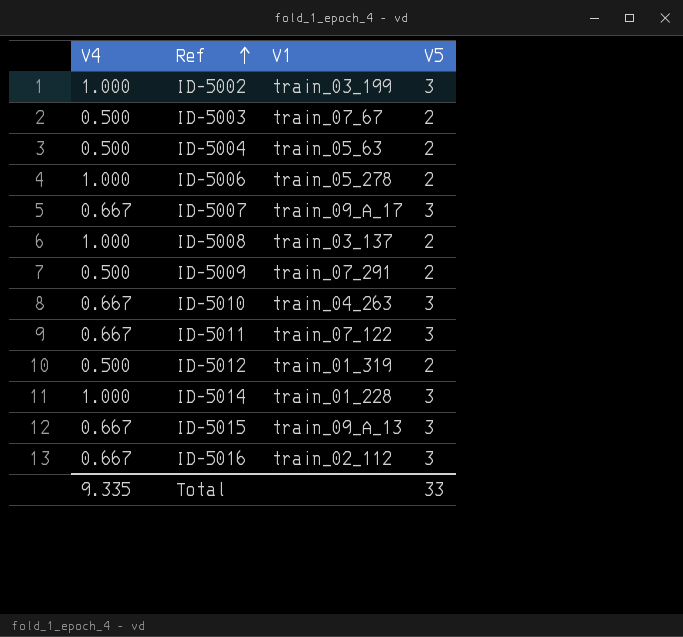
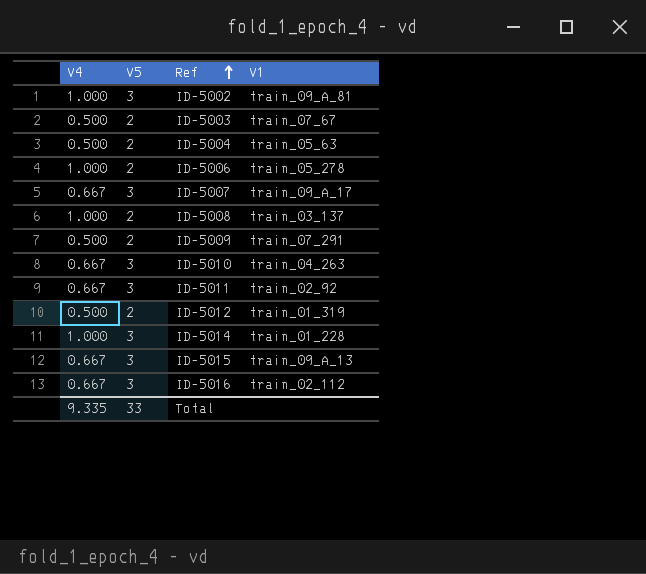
column V5 | position: 4 -> 2
ID-5002 | V1: train_03_199 -> train_09_A_81
ID-5011 | V1: train_07_122 -> train_02_92

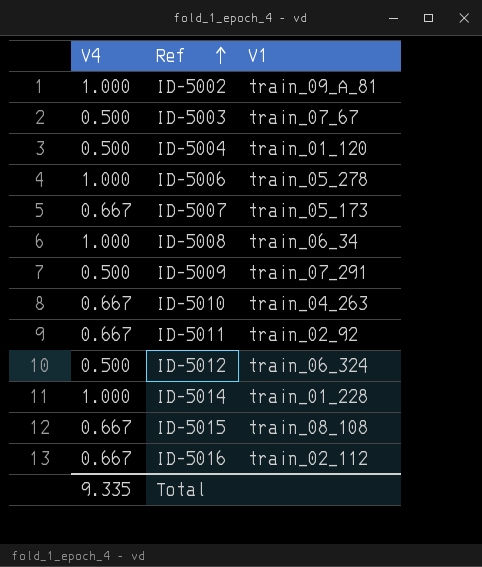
column V5 | position: 2 -> none
ID-5004 | V1: train_05_63 -> train_01_120
ID-5007 | V1: train_09_A_17 -> train_05_173
ID-5008 | V1: train_03_137 -> train_06_34
ID-5012 | V1: train_01_319 -> train_06_324
ID-5015 | V1: train_09_A_13 -> train_08_108

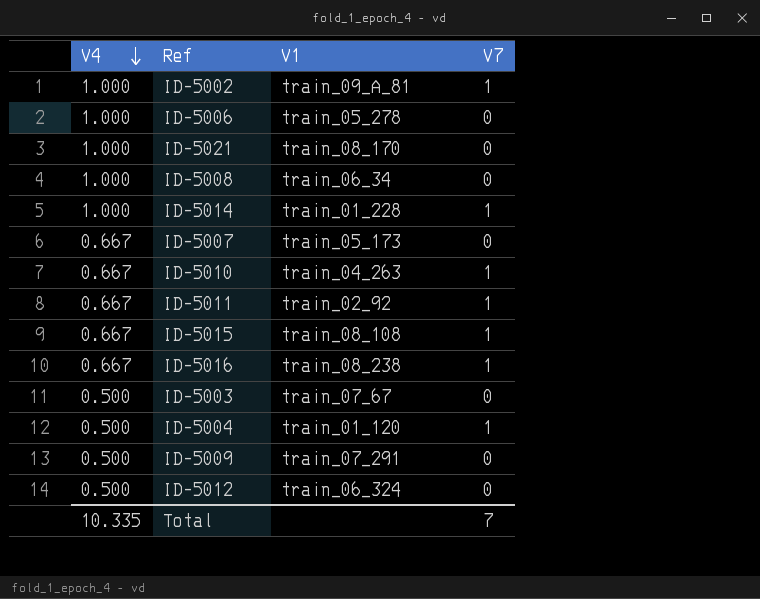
row order: Ref ascending -> V4 descending
column V7 | position: none -> 4
row ID-5021: none -> 1.000 | train_08_170 | 0
ID-5016 | V1: train_02_112 -> train_08_238
Total | V4: 9.335 -> 10.335

